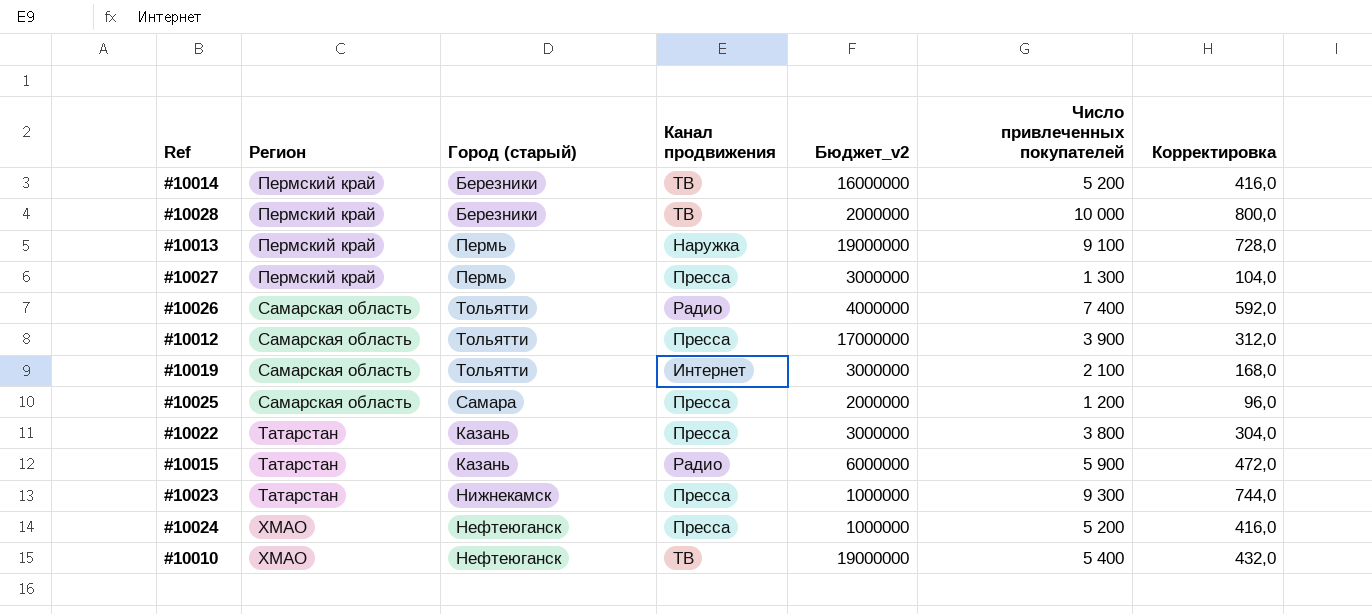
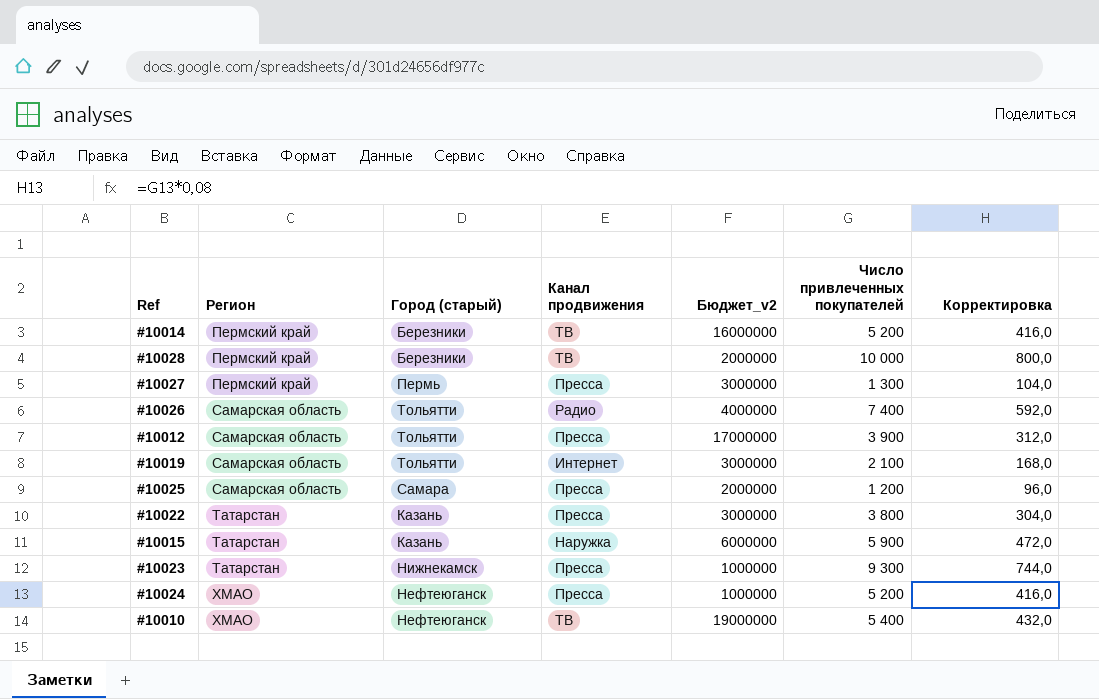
row #10013: Пермский край | Пермь | Наружка | 19000000 | 9 100 | 728,0 -> none
#10015 | Канал продвижения: Радио -> Наружка

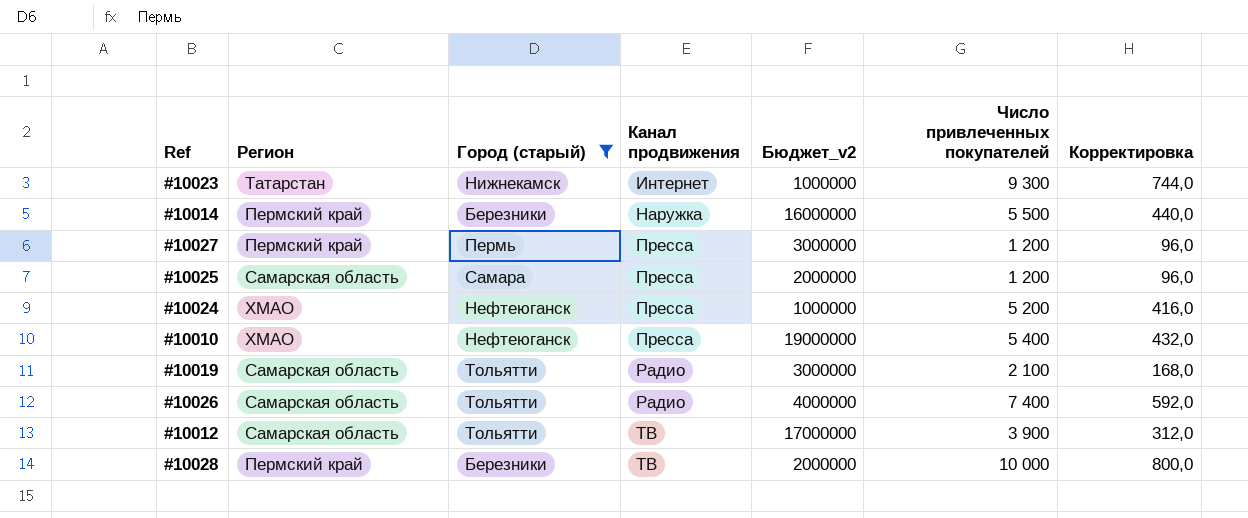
filter: none -> Город (старый) != Казань
row order: Регион ascending -> Канал продвижения ascending
#10023 | Канал продвижения: Пресса -> Интернет
#10014 | Канал продвижения: ТВ -> Наружка
#10014 | Число привлеченных покупателей: 5 200 -> 5 500
#10014 | Корректировка: 416,0 -> 440,0
#10027 | Число привлеченных покупателей: 1 300 -> 1 200
#10027 | Корректировка: 104,0 -> 96,0
#10010 | Канал продвижения: ТВ -> Пресса
#10019 | Канал продвижения: Интернет -> Радио
#10012 | Канал продвижения: Пресса -> ТВ

